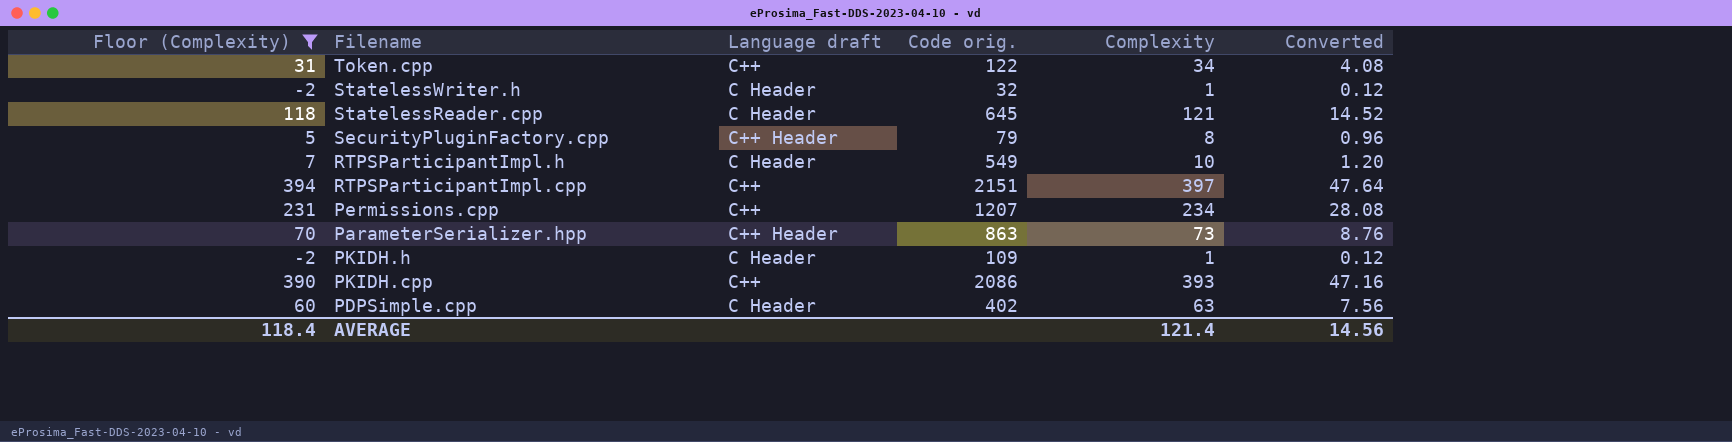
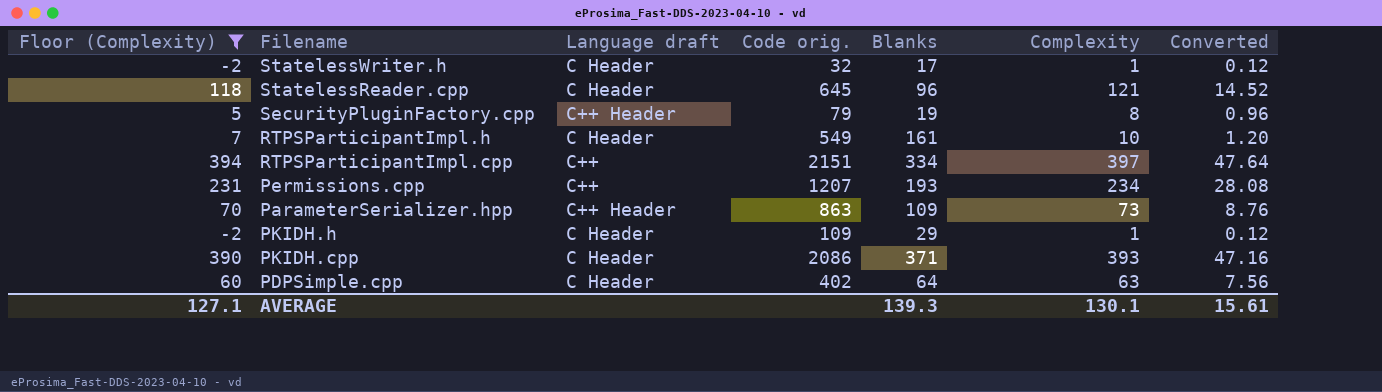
column Blanks | position: none -> 5
row Token.cpp: 31 | C++ | 122 | 34 | 4.08 -> none
PKIDH.cpp | Language draft: C++ -> C Header
AVERAGE | Floor (Complexity): 118.4 -> 127.1
AVERAGE | Complexity: 121.4 -> 130.1
AVERAGE | Converted: 14.56 -> 15.61

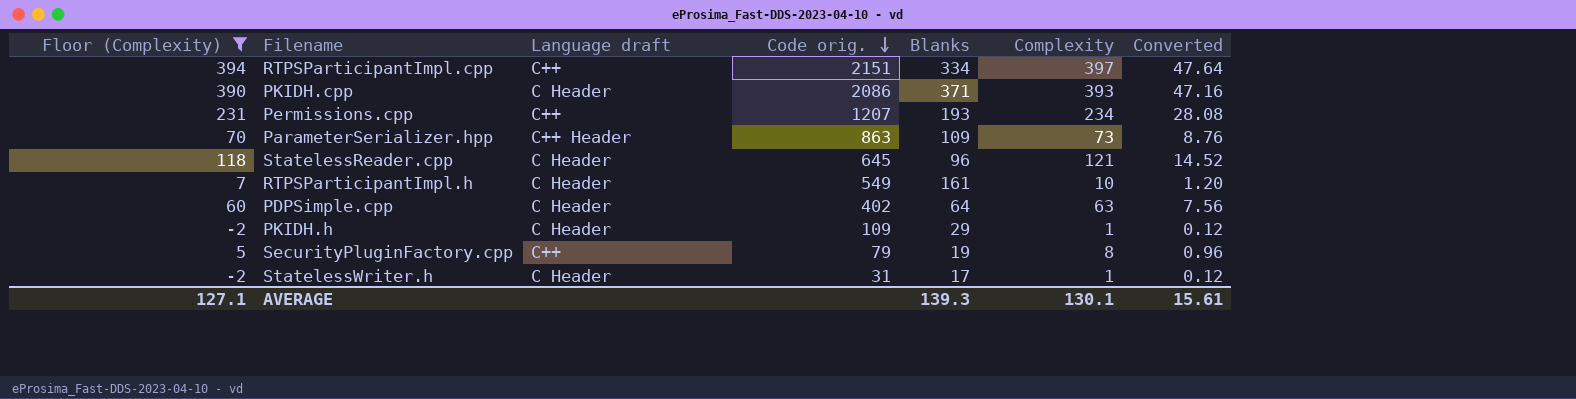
row order: none -> Code orig. descending
SecurityPluginFactory.cpp | Language draft: C++ Header -> C++
StatelessWriter.h | Code orig.: 32 -> 31

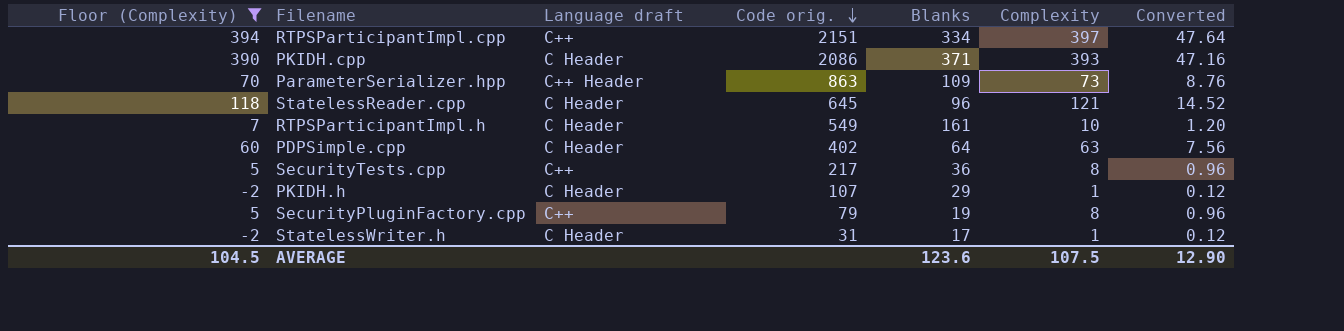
row Permissions.cpp: 231 | C++ | 1207 | 193 | 234 | 28.08 -> none
row SecurityTests.cpp: none -> 5 | C++ | 217 | 36 | 8 | 0.96
PKIDH.h | Code orig.: 109 -> 107
AVERAGE | Floor (Complexity): 127.1 -> 104.5
AVERAGE | Blanks: 139.3 -> 123.6
AVERAGE | Complexity: 130.1 -> 107.5
AVERAGE | Converted: 15.61 -> 12.90

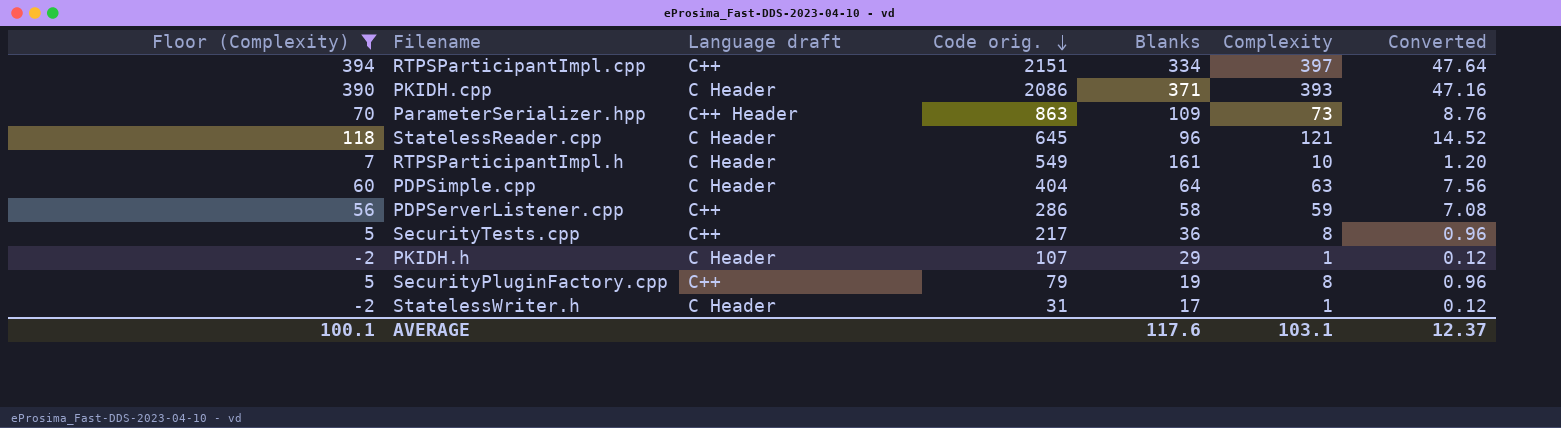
PDPSimple.cpp | Code orig.: 402 -> 404
row PDPServerListener.cpp: none -> 56 | C++ | 286 | 58 | 59 | 7.08
AVERAGE | Floor (Complexity): 104.5 -> 100.1
AVERAGE | Blanks: 123.6 -> 117.6
AVERAGE | Complexity: 107.5 -> 103.1
AVERAGE | Converted: 12.90 -> 12.37

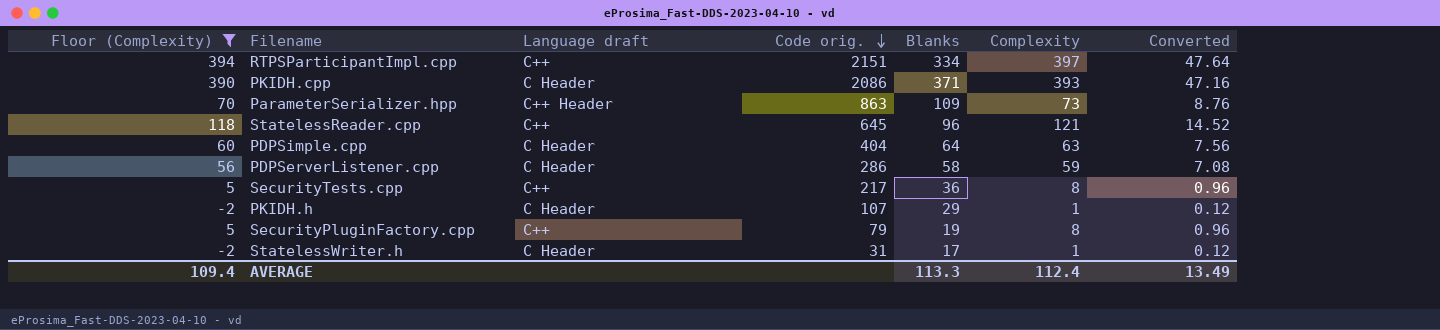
row RTPSParticipantImpl.h: 7 | C Header | 549 | 161 | 10 | 1.20 -> none
StatelessReader.cpp | Language draft: C Header -> C++
PDPServerListener.cpp | Language draft: C++ -> C Header
AVERAGE | Floor (Complexity): 100.1 -> 109.4
AVERAGE | Blanks: 117.6 -> 113.3
AVERAGE | Complexity: 103.1 -> 112.4
AVERAGE | Converted: 12.37 -> 13.49

